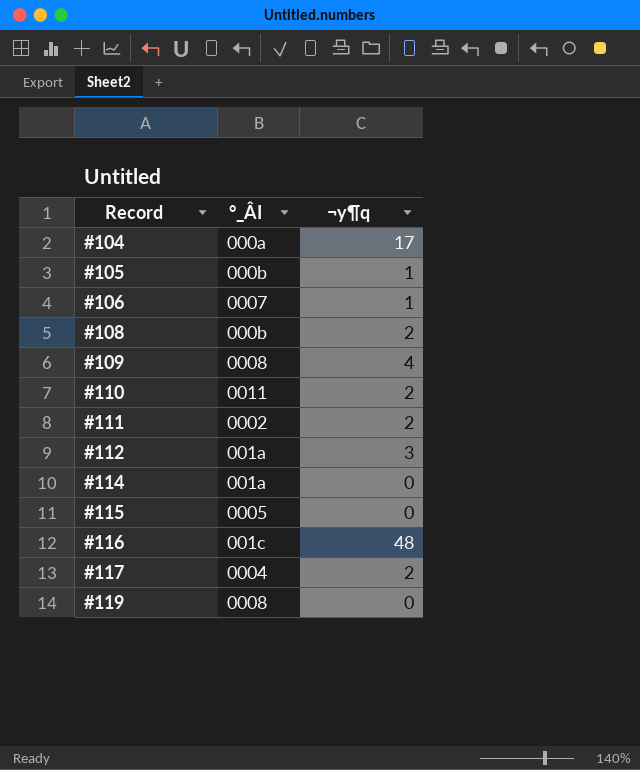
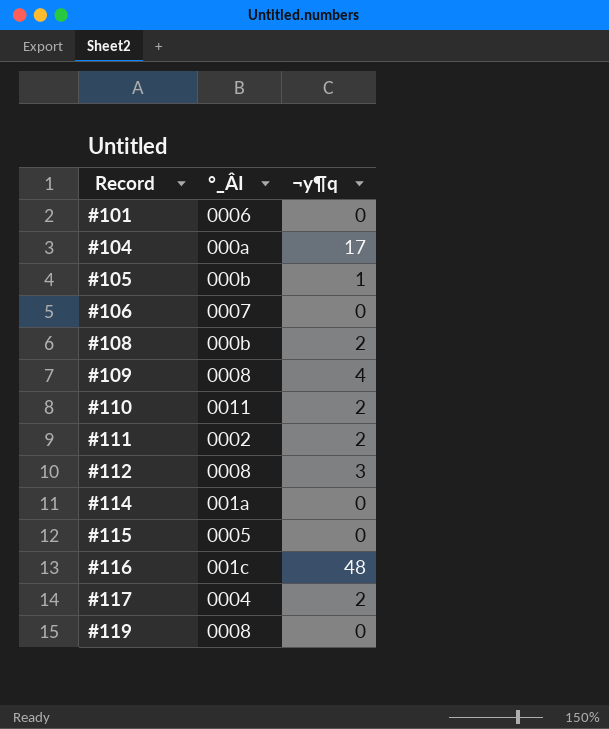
row #101: none -> 0006 | 0
#106 | ¬y¶q: 1 -> 0
#112 | °_ÂI: 001a -> 0008

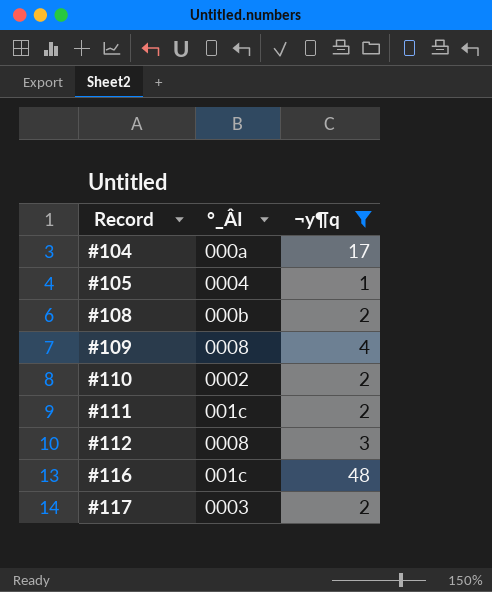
filter: none -> ¬y¶q != 0
#105 | °_ÂI: 000b -> 0004
#110 | °_ÂI: 0011 -> 0002
#111 | °_ÂI: 0002 -> 001c
#117 | °_ÂI: 0004 -> 0003

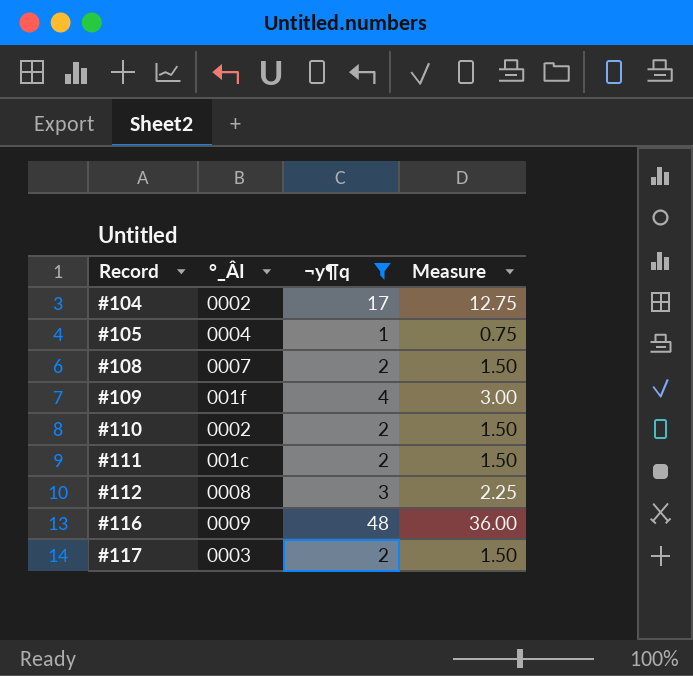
column Measure | formula: none -> [¬y¶q] * 0.75
#104 | °_ÂI: 000a -> 0002
#108 | °_ÂI: 000b -> 0007
#109 | °_ÂI: 0008 -> 001f
#116 | °_ÂI: 001c -> 0009

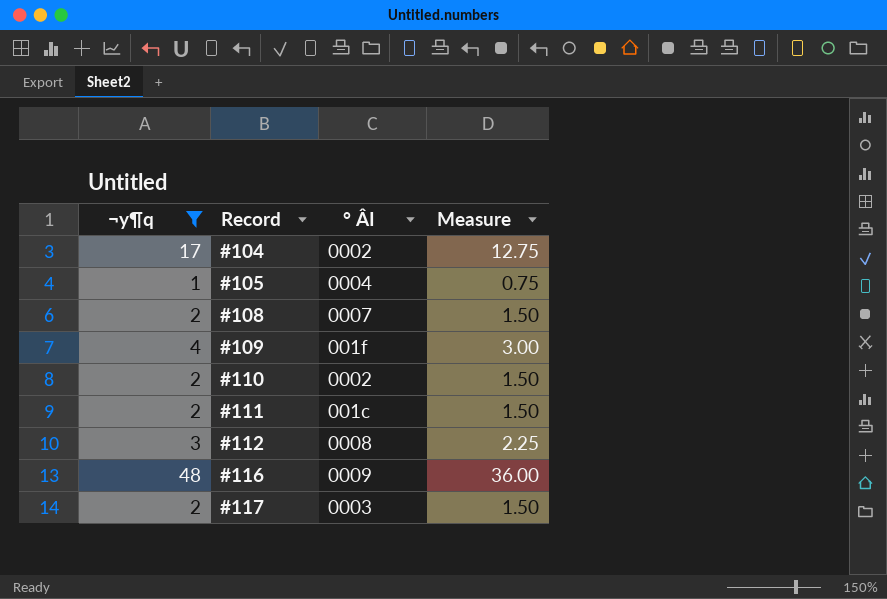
column ¬y¶q | position: 3 -> 1
column name: °_ÂI -> ° ÂI

